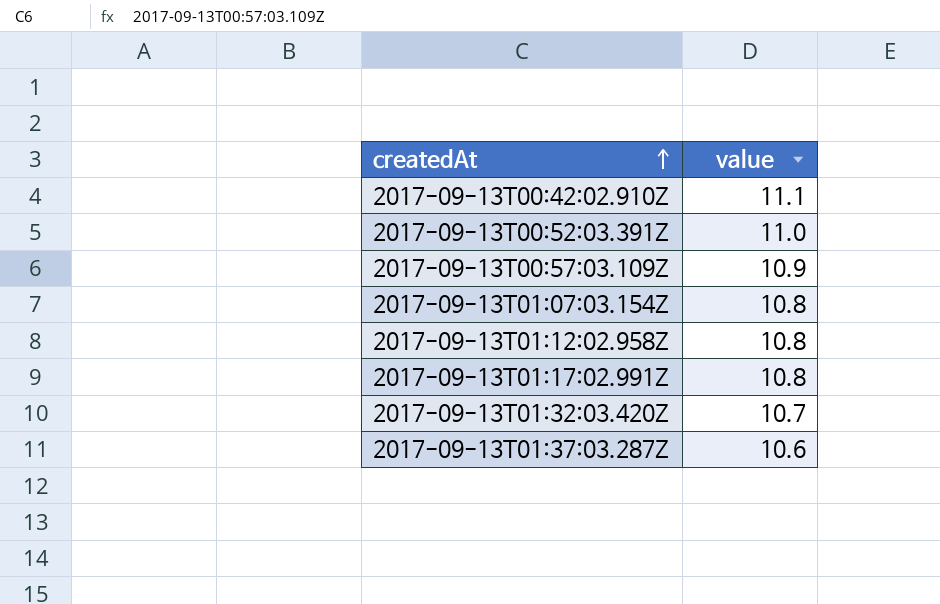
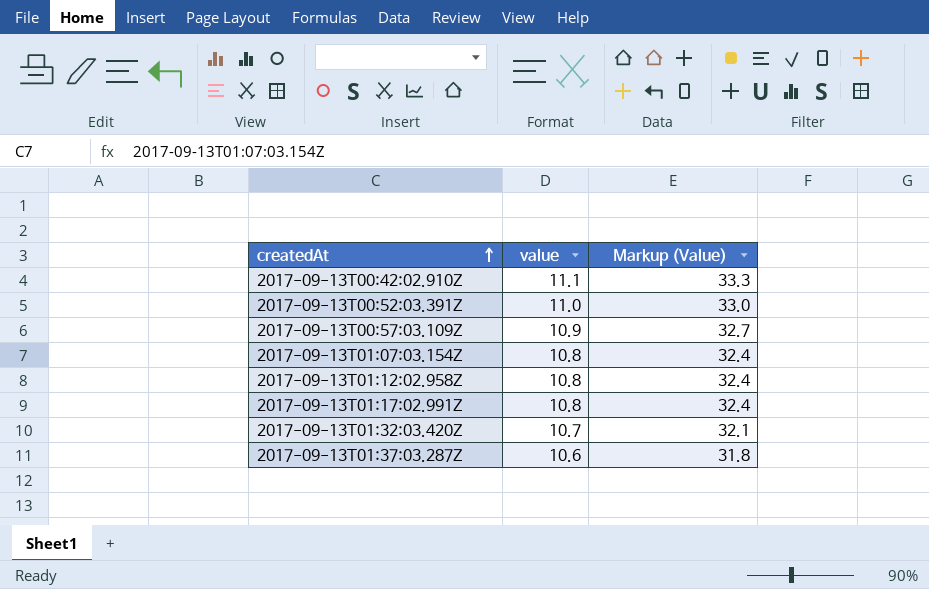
column Markup (Value) | formula: none -> [value] * 3

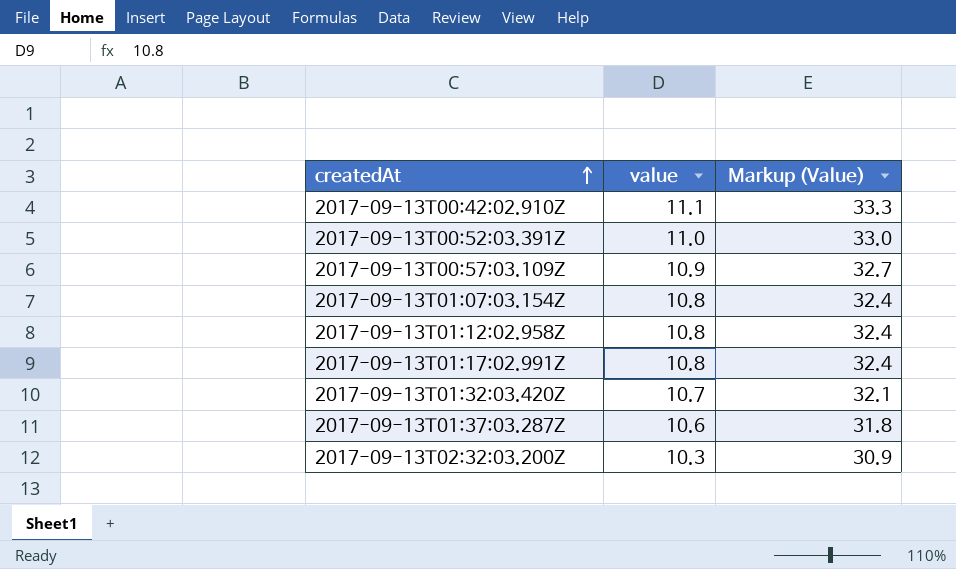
row 2017-09-13T02:32:03.200Z: none -> 10.3 | 30.9

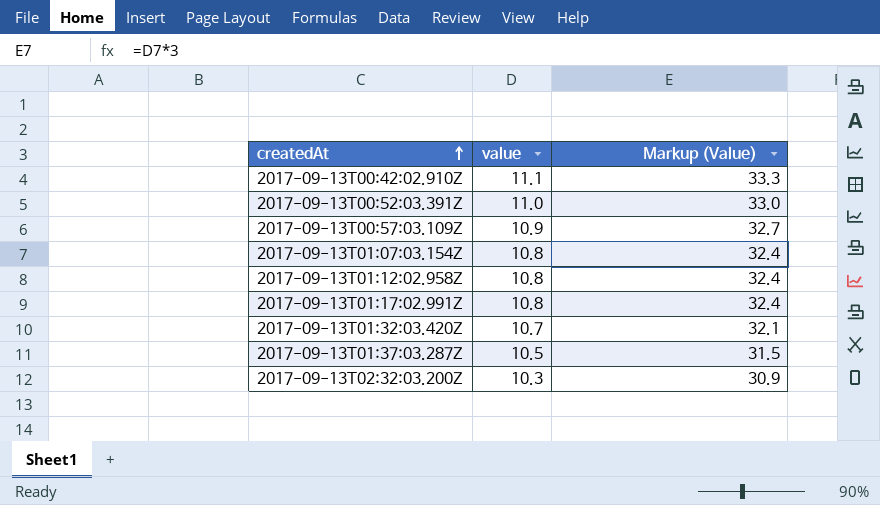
2017-09-13T01:37:03.287Z | value: 10.6 -> 10.5
2017-09-13T01:37:03.287Z | Markup (Value): 31.8 -> 31.5

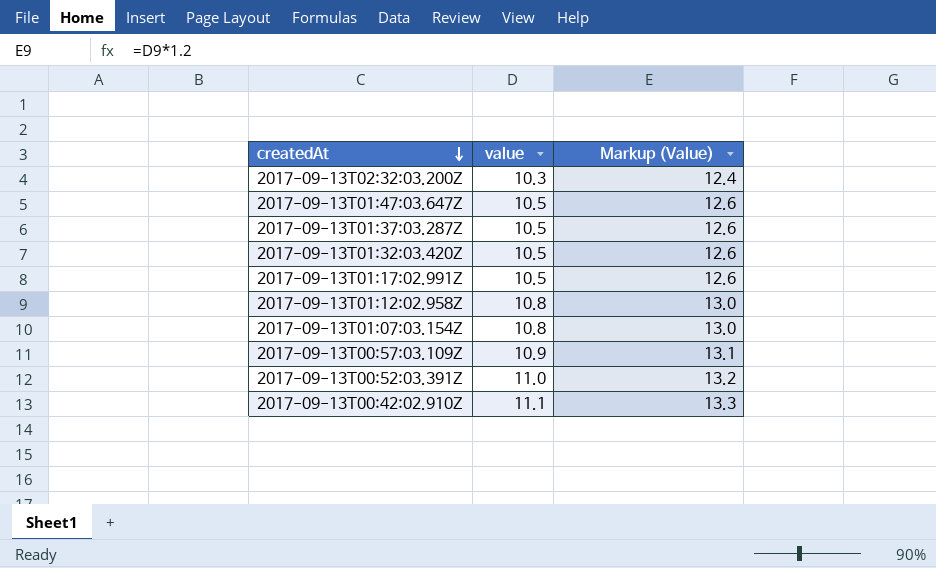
row order: createdAt ascending -> createdAt descending
column Markup (Value) | formula: [value] * 3 -> [value] * 1.2
row 2017-09-13T01:47:03.647Z: none -> 10.5 | 12.6
2017-09-13T01:32:03.420Z | value: 10.7 -> 10.5
2017-09-13T01:17:02.991Z | value: 10.8 -> 10.5

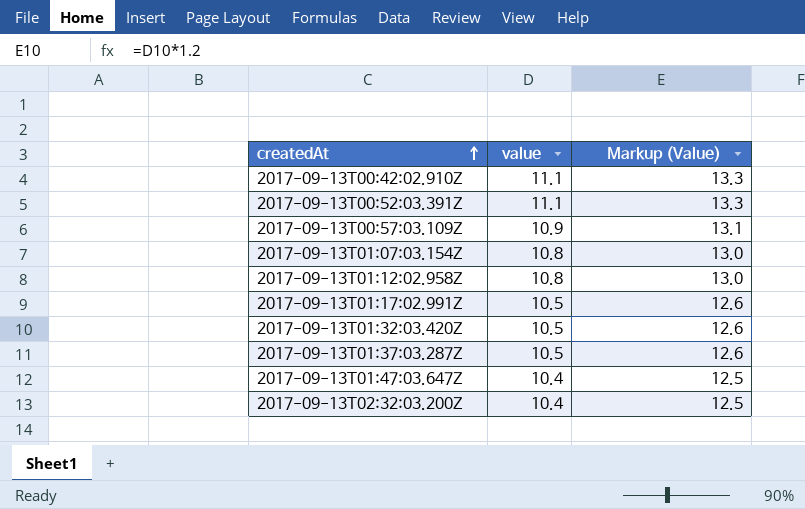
row order: createdAt descending -> createdAt ascending
2017-09-13T00:52:03.391Z | value: 11.0 -> 11.1
2017-09-13T00:52:03.391Z | Markup (Value): 13.2 -> 13.3
2017-09-13T01:47:03.647Z | value: 10.5 -> 10.4
2017-09-13T01:47:03.647Z | Markup (Value): 12.6 -> 12.5
2017-09-13T02:32:03.200Z | value: 10.3 -> 10.4
2017-09-13T02:32:03.200Z | Markup (Value): 12.4 -> 12.5

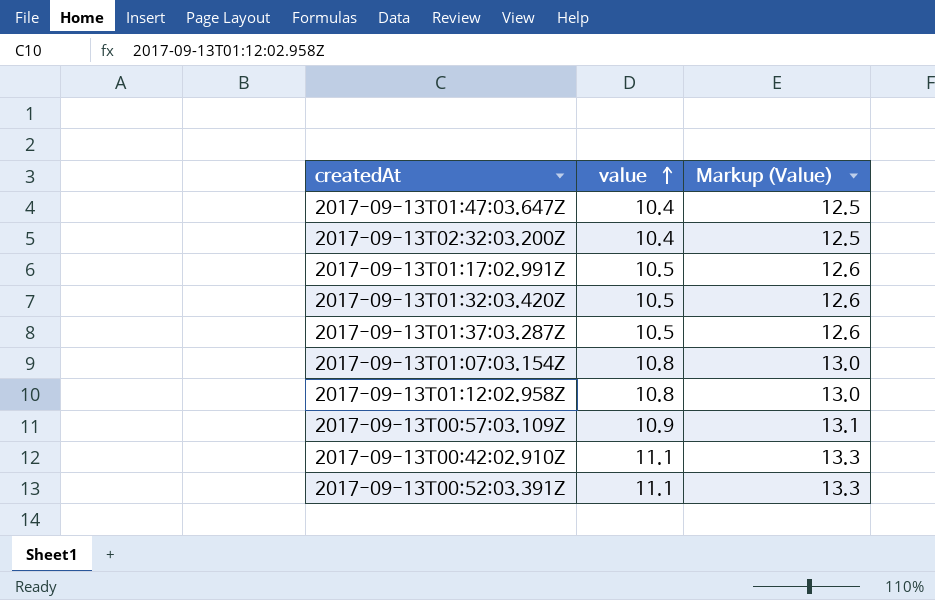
row order: createdAt ascending -> value ascending

